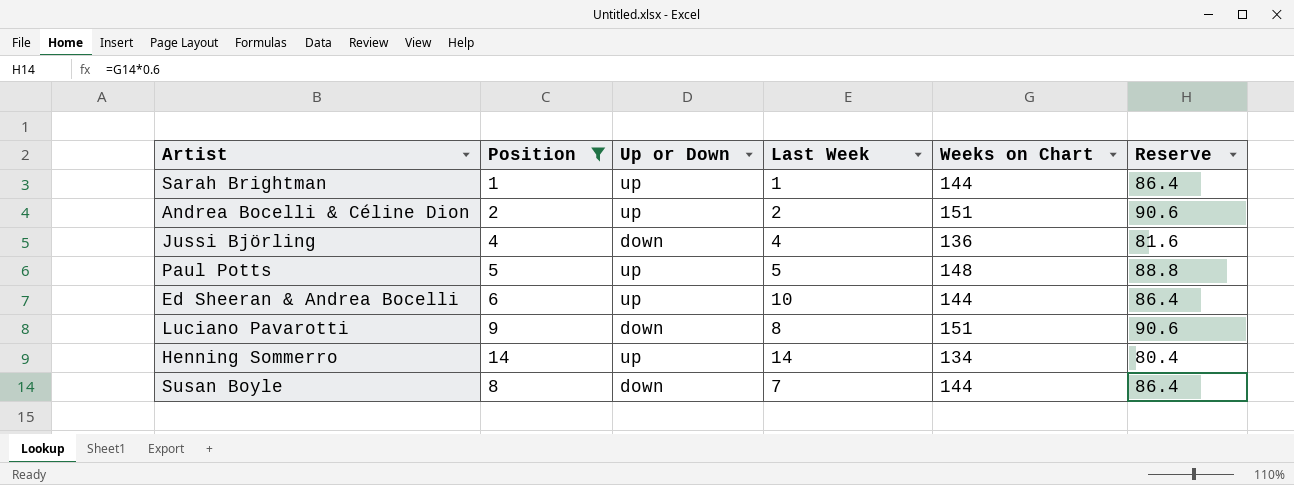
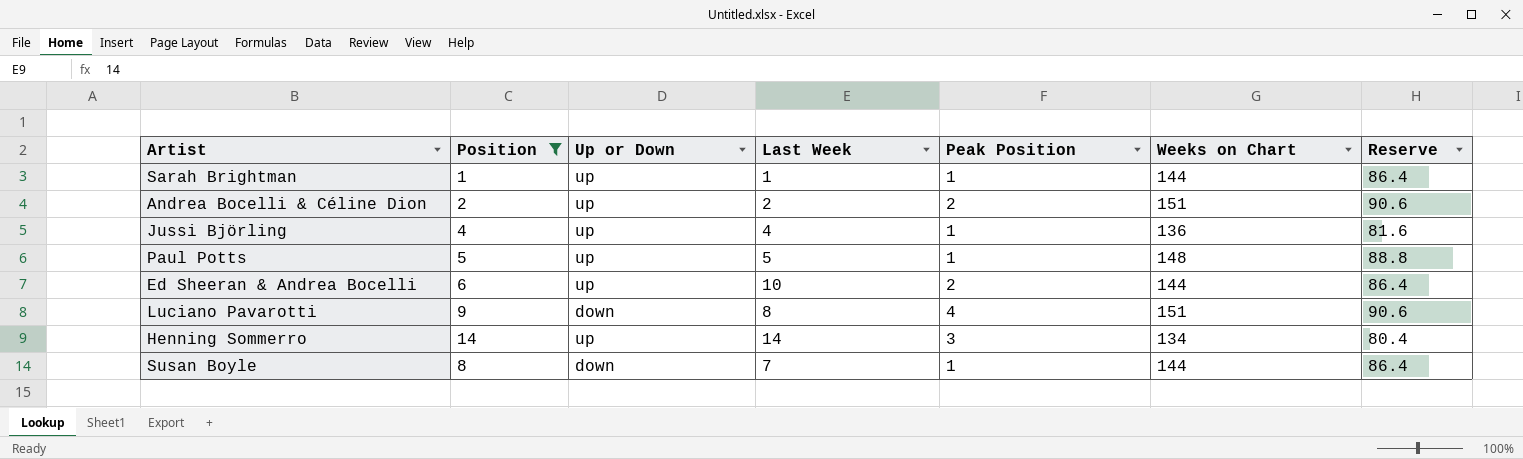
column Peak Position | position: none -> 5
Jussi Björling | Up or Down: down -> up

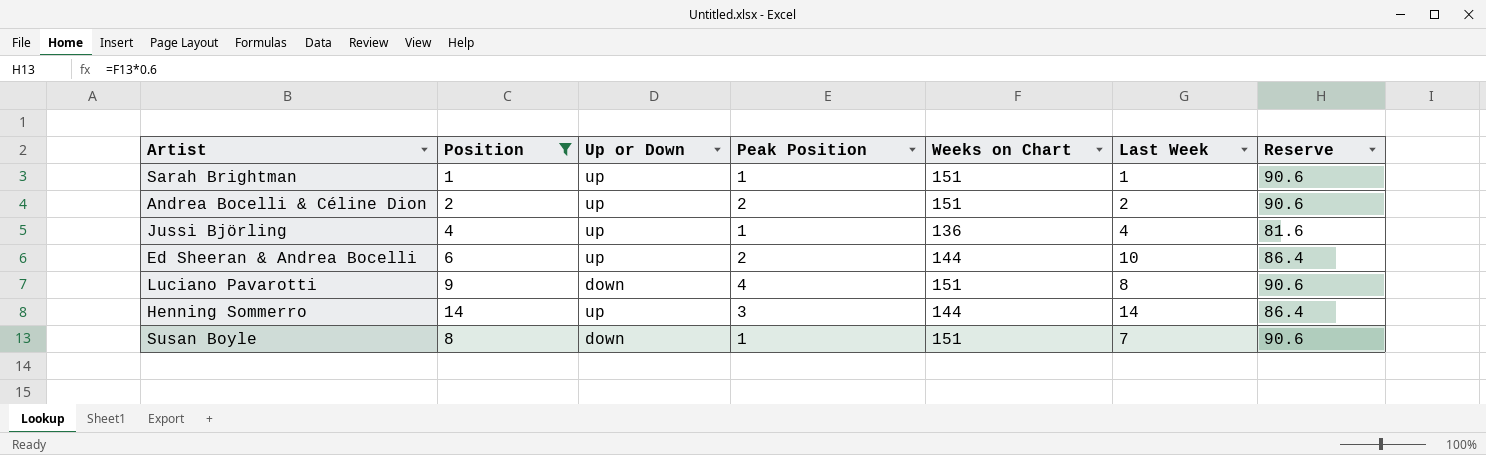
column Last Week | position: 4 -> 6
row Paul Potts: 5 | up | 5 | 1 | 148 | 88.8 -> none
Sarah Brightman | Weeks on Chart: 144 -> 151
Sarah Brightman | Reserve: 86.4 -> 90.6
Henning Sommerro | Weeks on Chart: 134 -> 144
Henning Sommerro | Reserve: 80.4 -> 86.4
Susan Boyle | Weeks on Chart: 144 -> 151
Susan Boyle | Reserve: 86.4 -> 90.6

